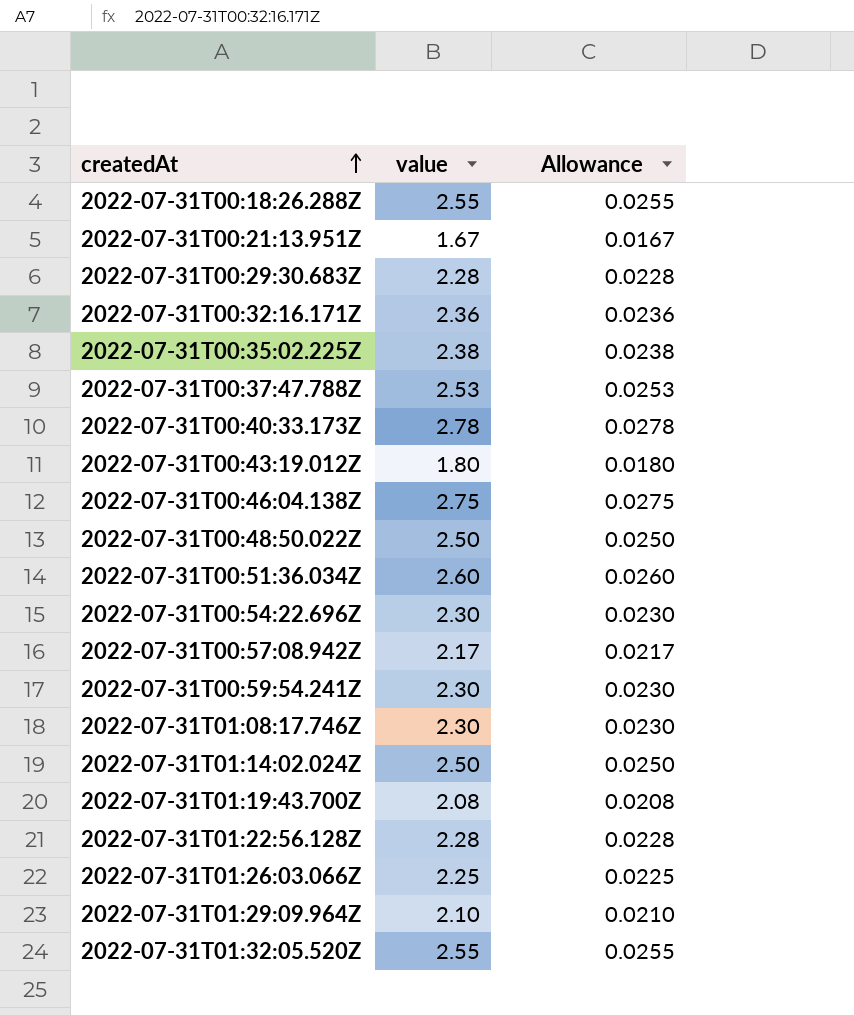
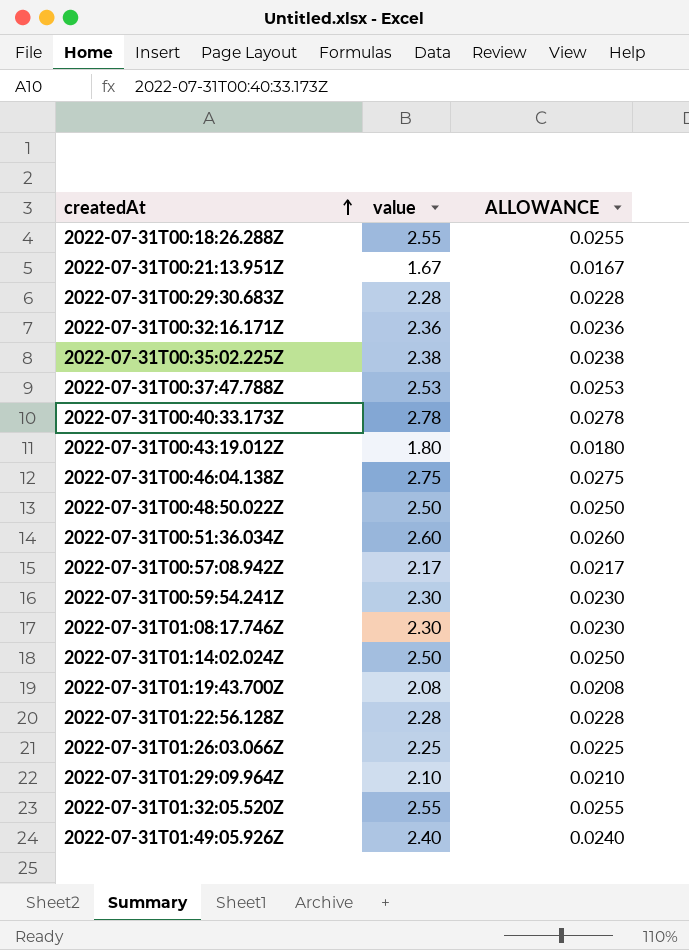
column name: Allowance -> ALLOWANCE
row 2022-07-31T00:54:22.696Z: 2.30 | 0.0230 -> none
row 2022-07-31T01:49:05.926Z: none -> 2.40 | 0.0240

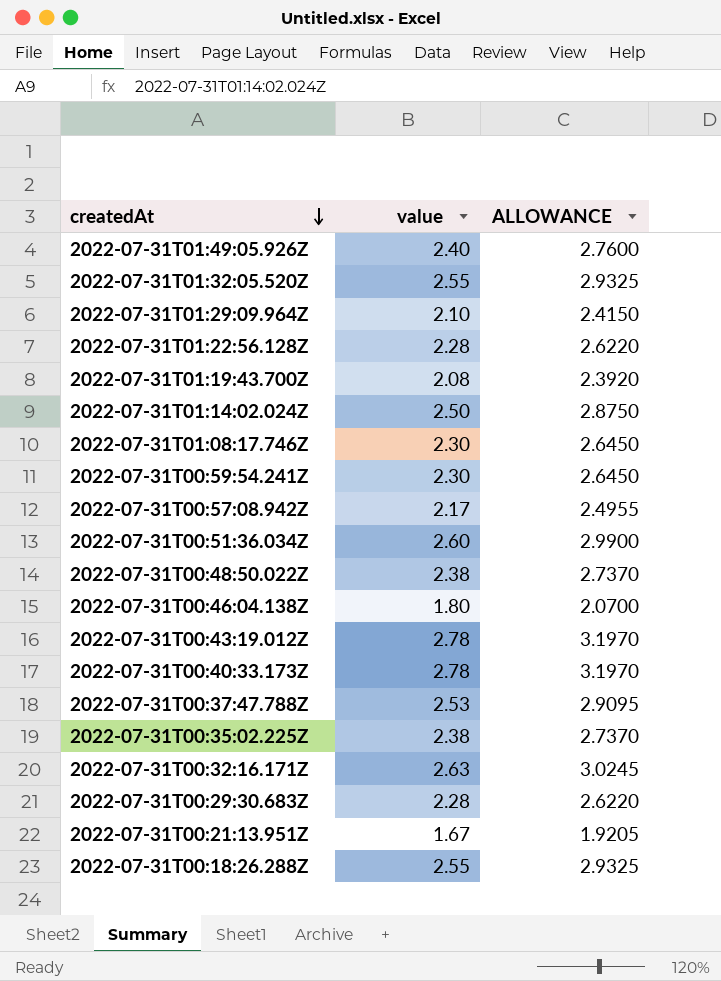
row order: createdAt ascending -> createdAt descending
column ALLOWANCE | formula: [value] * 0.01 -> [value] * 1.15
row 2022-07-31T01:26:03.066Z: 2.25 | 0.0225 -> none
2022-07-31T00:48:50.022Z | value: 2.50 -> 2.38
2022-07-31T00:46:04.138Z | value: 2.75 -> 1.80
2022-07-31T00:43:19.012Z | value: 1.80 -> 2.78
2022-07-31T00:32:16.171Z | value: 2.36 -> 2.63

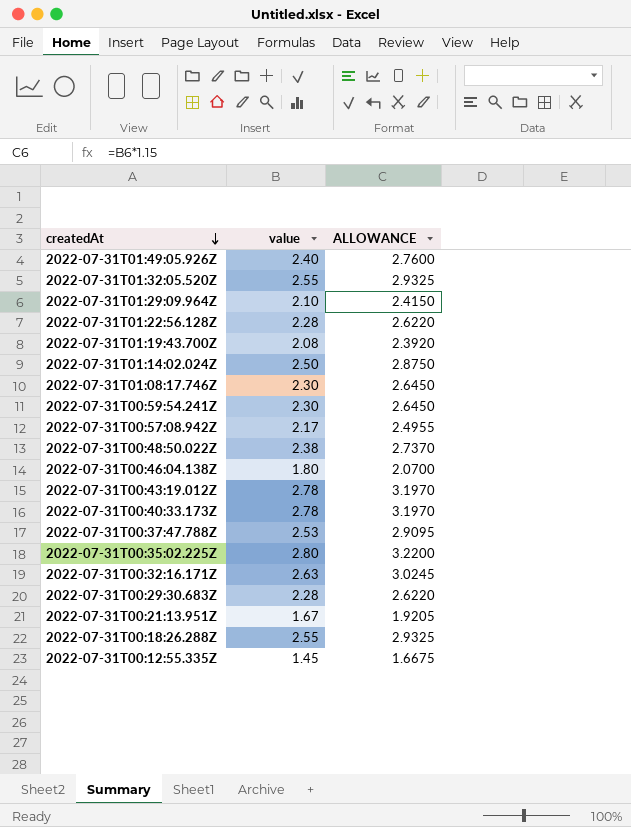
row 2022-07-31T00:51:36.034Z: 2.60 | 2.9900 -> none
2022-07-31T00:35:02.225Z | value: 2.38 -> 2.80
2022-07-31T00:35:02.225Z | ALLOWANCE: 2.7370 -> 3.2200
row 2022-07-31T00:12:55.335Z: none -> 1.45 | 1.6675

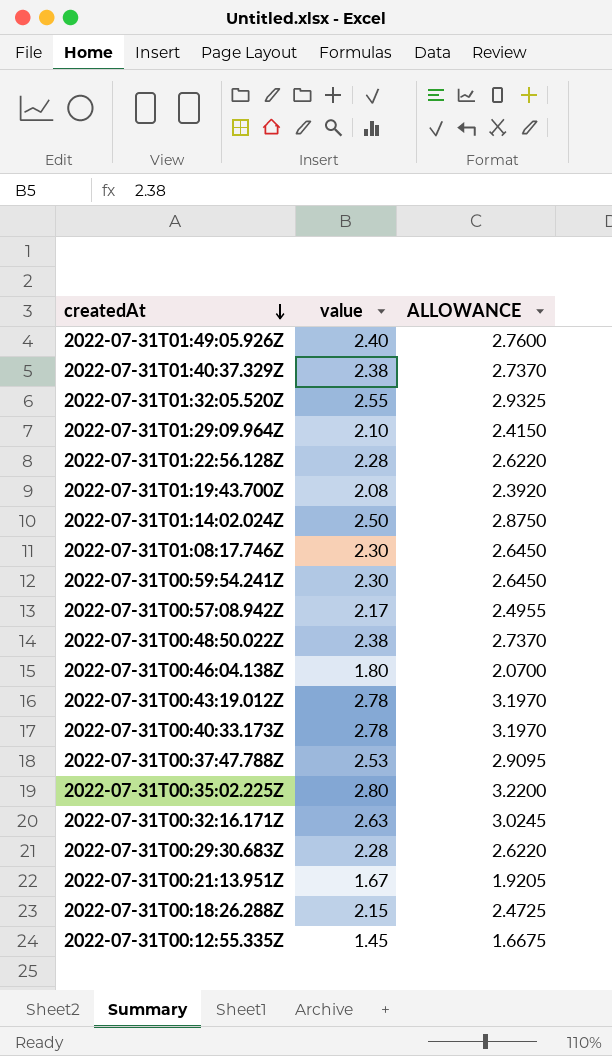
row 2022-07-31T01:40:37.329Z: none -> 2.38 | 2.7370
2022-07-31T00:18:26.288Z | value: 2.55 -> 2.15
2022-07-31T00:18:26.288Z | ALLOWANCE: 2.9325 -> 2.4725

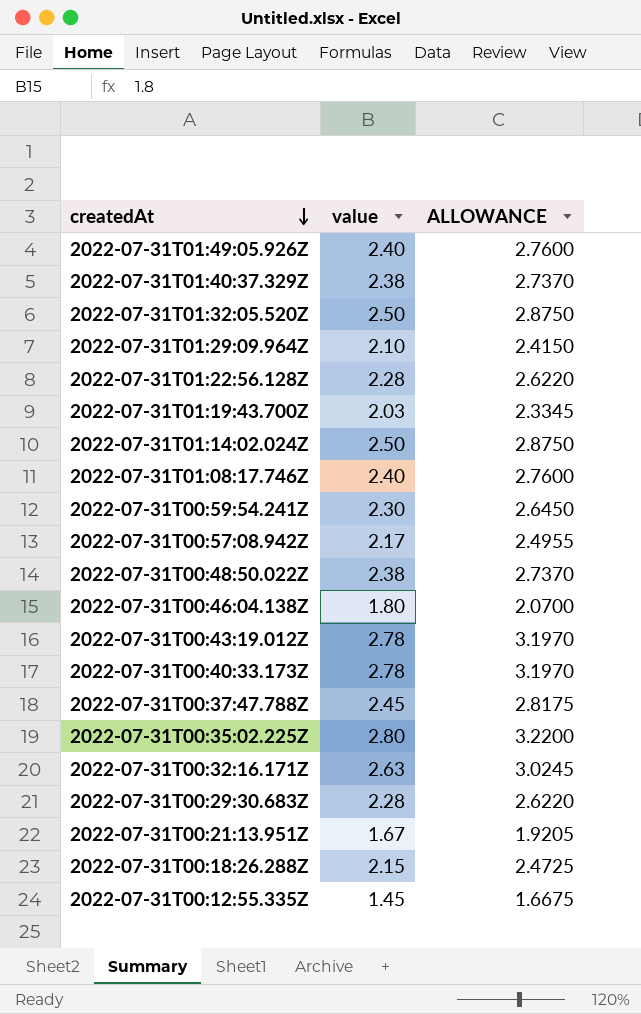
2022-07-31T01:32:05.520Z | value: 2.55 -> 2.50
2022-07-31T01:32:05.520Z | ALLOWANCE: 2.9325 -> 2.8750
2022-07-31T01:19:43.700Z | value: 2.08 -> 2.03
2022-07-31T01:19:43.700Z | ALLOWANCE: 2.3920 -> 2.3345
2022-07-31T01:08:17.746Z | value: 2.30 -> 2.40
2022-07-31T01:08:17.746Z | ALLOWANCE: 2.6450 -> 2.7600
2022-07-31T00:37:47.788Z | value: 2.53 -> 2.45
2022-07-31T00:37:47.788Z | ALLOWANCE: 2.9095 -> 2.8175

